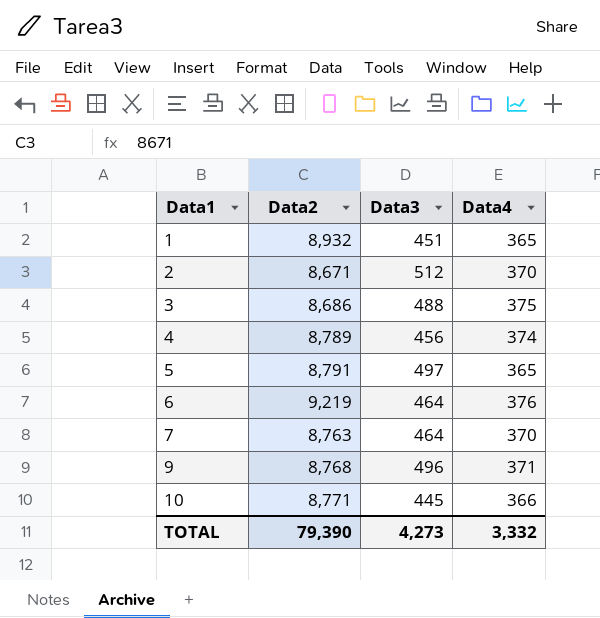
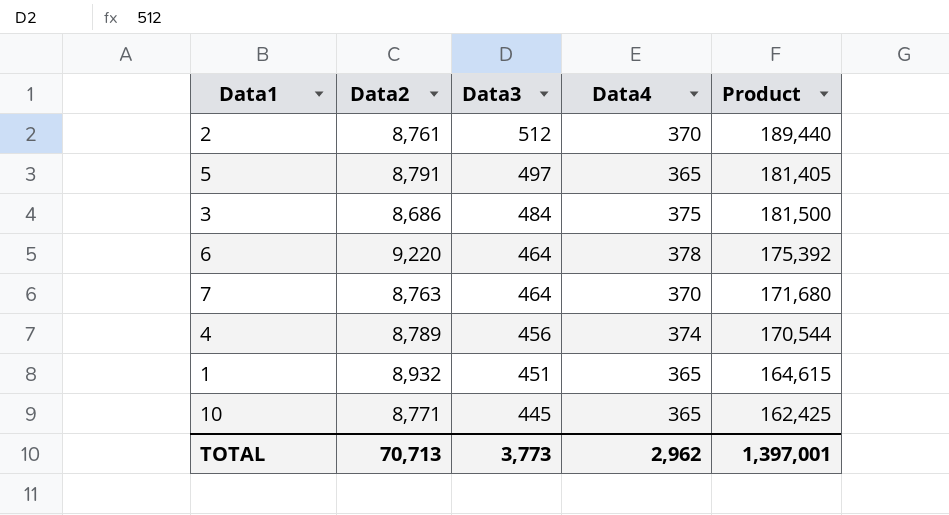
row order: Data1 ascending -> Data3 descending
column Product | formula: none -> [Data3] * [Data4]
row 9: 8,768 | 496 | 371 -> none
2 | Data2: 8,671 -> 8,761
3 | Data3: 488 -> 484
6 | Data2: 9,219 -> 9,220
6 | Data4: 376 -> 378
10 | Data4: 366 -> 365
TOTAL | Data2: 79,390 -> 70,713
TOTAL | Data3: 4,273 -> 3,773
TOTAL | Data4: 3,332 -> 2,962

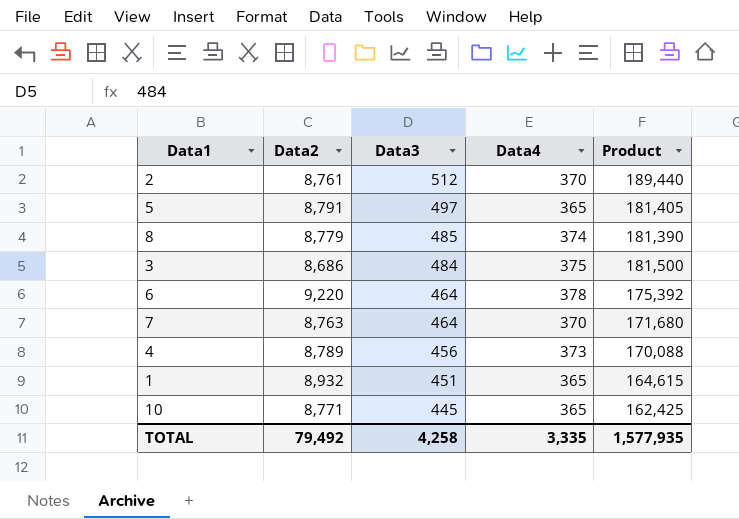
row 8: none -> 8,779 | 485 | 374 | 181,390
4 | Data4: 374 -> 373
4 | Product: 170,544 -> 170,088
TOTAL | Data2: 70,713 -> 79,492
TOTAL | Data3: 3,773 -> 4,258
TOTAL | Data4: 2,962 -> 3,335
TOTAL | Product: 1,397,001 -> 1,577,935

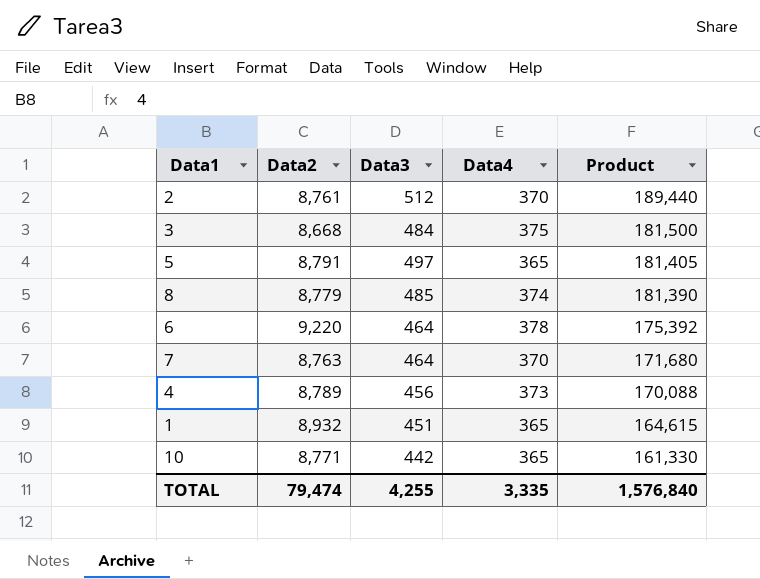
row order: Data3 descending -> Product descending
3 | Data2: 8,686 -> 8,668
10 | Data3: 445 -> 442
10 | Product: 162,425 -> 161,330
TOTAL | Data2: 79,492 -> 79,474
TOTAL | Data3: 4,258 -> 4,255
TOTAL | Product: 1,577,935 -> 1,576,840

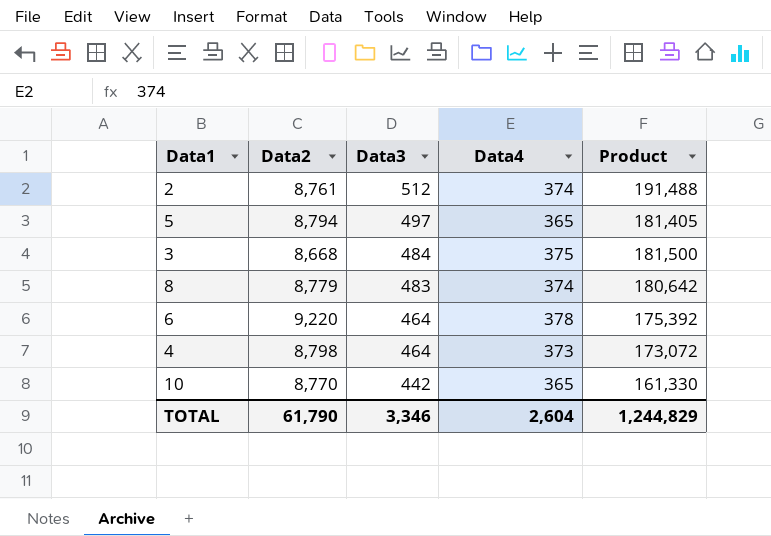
row order: Product descending -> Data3 descending
row 7: 8,763 | 464 | 370 | 171,680 -> none
row 1: 8,932 | 451 | 365 | 164,615 -> none
2 | Data4: 370 -> 374
2 | Product: 189,440 -> 191,488
5 | Data2: 8,791 -> 8,794
8 | Data3: 485 -> 483
8 | Product: 181,390 -> 180,642
4 | Data2: 8,789 -> 8,798
4 | Data3: 456 -> 464
4 | Product: 170,088 -> 173,072
10 | Data2: 8,771 -> 8,770
TOTAL | Data2: 79,474 -> 61,790
TOTAL | Data3: 4,255 -> 3,346
TOTAL | Data4: 3,335 -> 2,604
TOTAL | Product: 1,576,840 -> 1,244,829

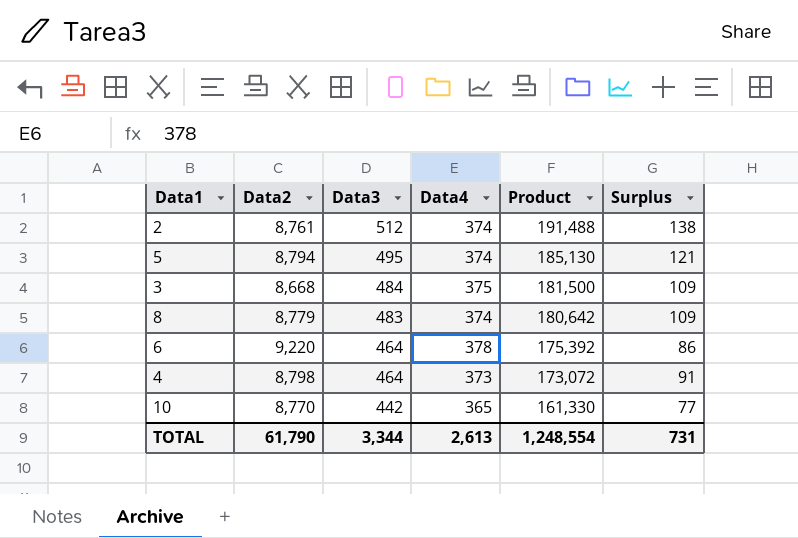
column Surplus | formula: none -> [Data3] - [Data4]
5 | Data3: 497 -> 495
5 | Data4: 365 -> 374
5 | Product: 181,405 -> 185,130
TOTAL | Data3: 3,346 -> 3,344
TOTAL | Data4: 2,604 -> 2,613
TOTAL | Product: 1,244,829 -> 1,248,554

